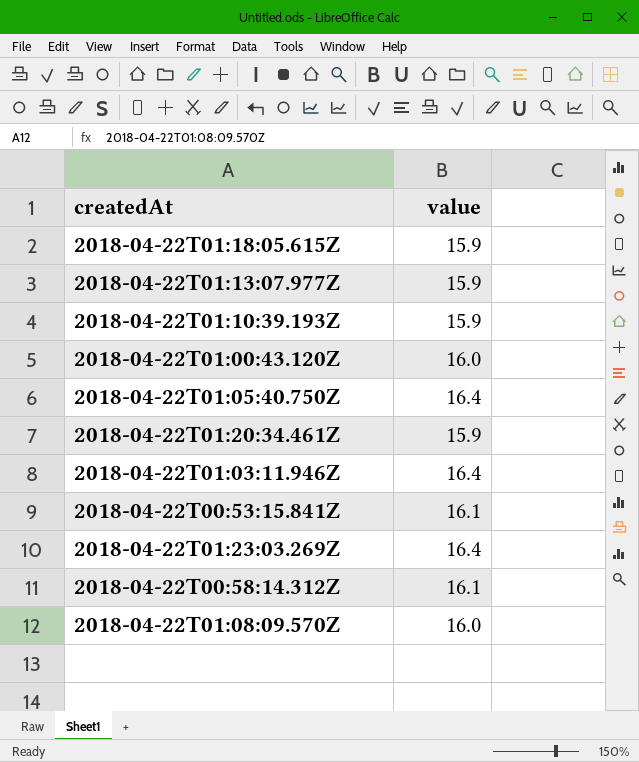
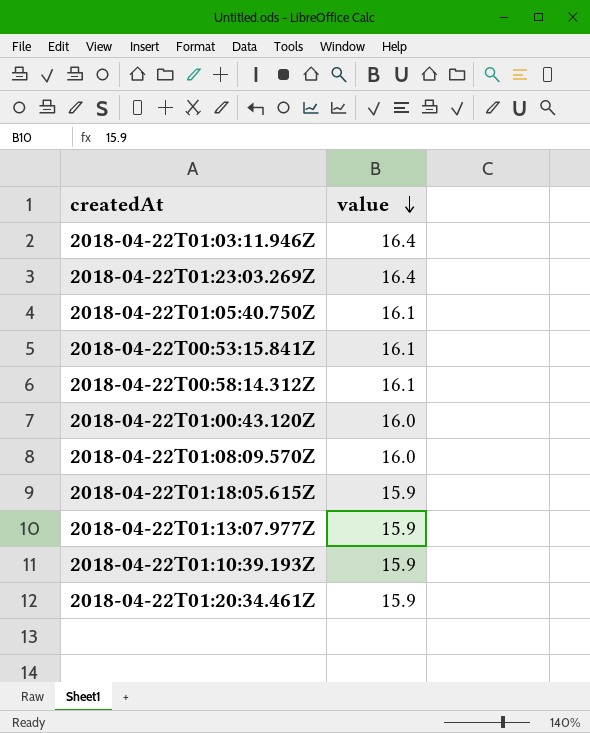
row order: none -> value descending
2018-04-22T01:05:40.750Z | value: 16.4 -> 16.1

